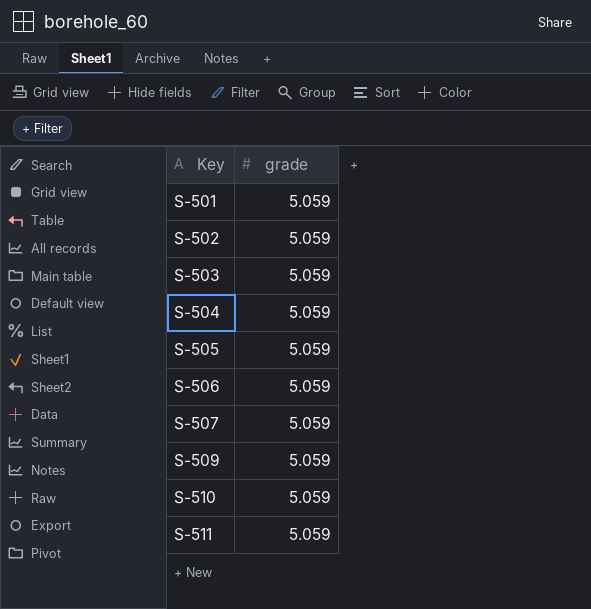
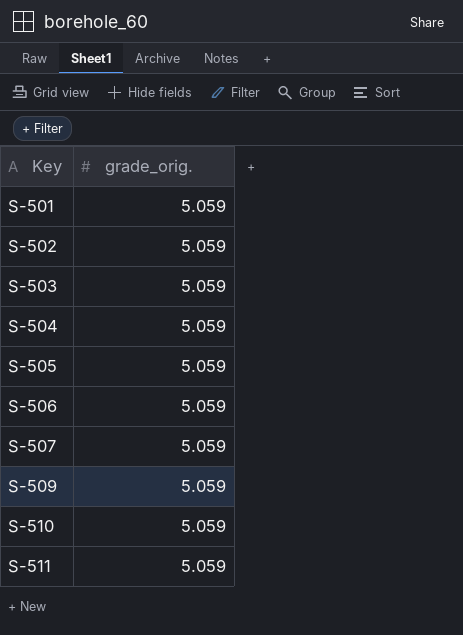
column name: grade -> grade_orig.

